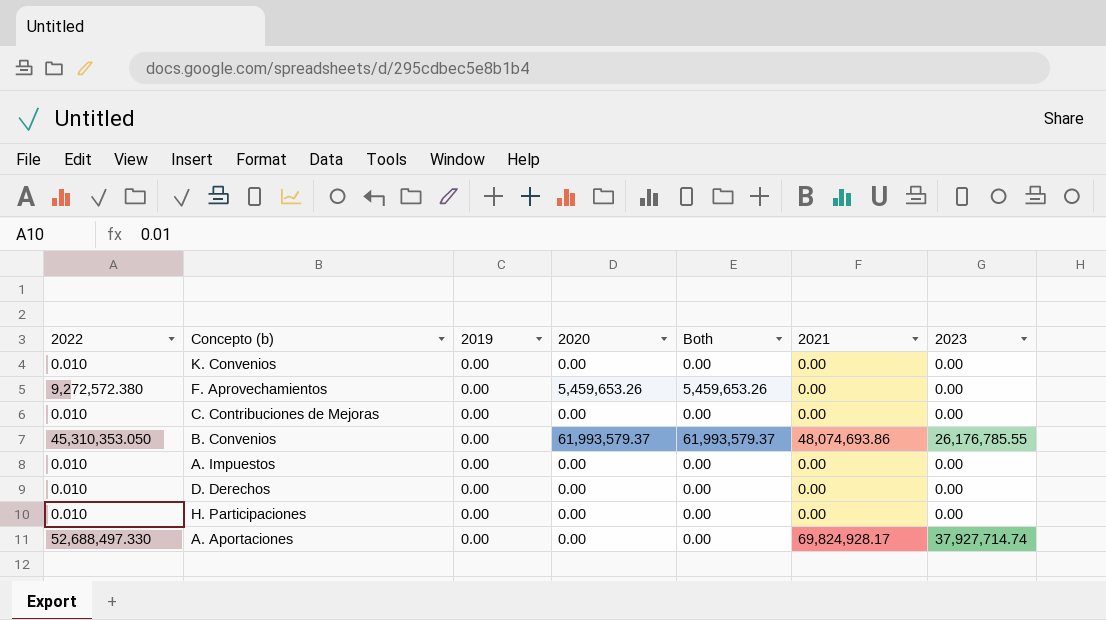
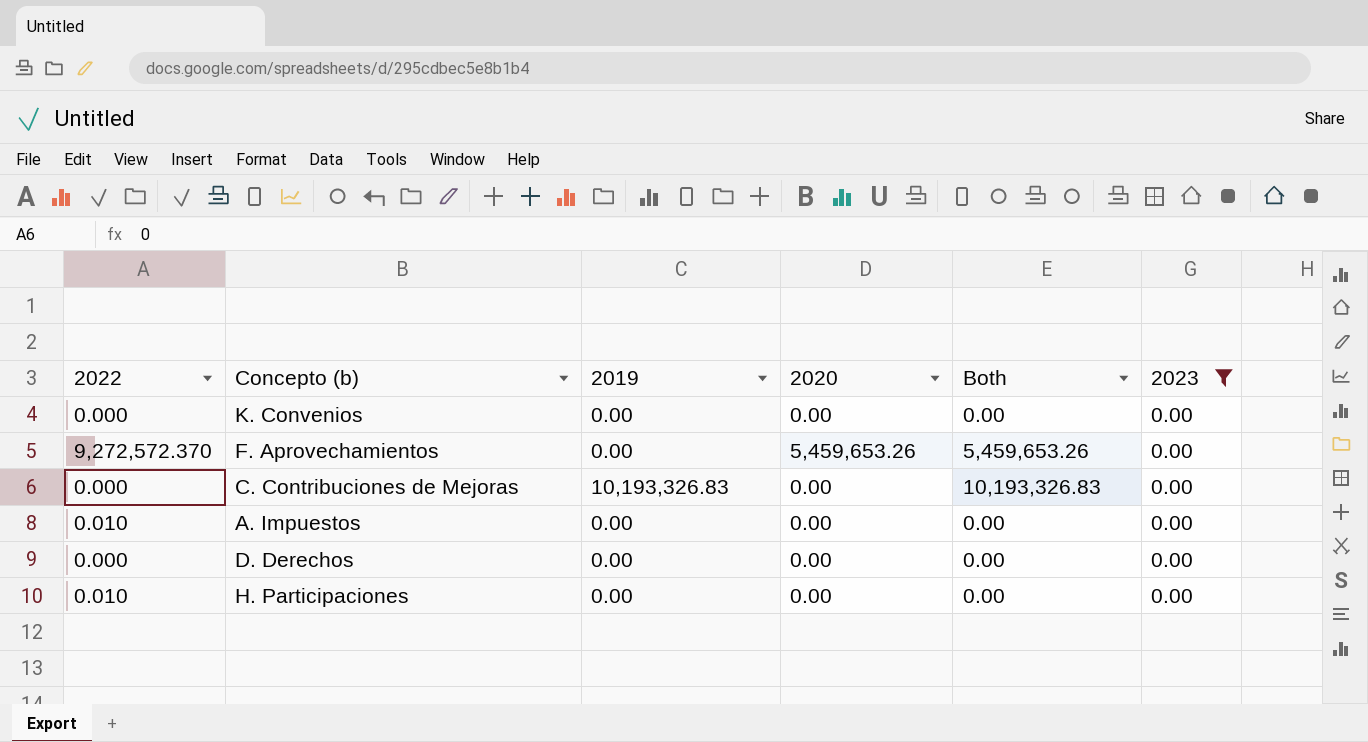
filter: none -> 2023 = 0.00
column 2021 | position: 6 -> none
K. Convenios | 2022: 0.010 -> 0.000
F. Aprovechamientos | 2022: 9,272,572.380 -> 9,272,572.370
C. Contribuciones de Mejoras | 2022: 0.010 -> 0.000
C. Contribuciones de Mejoras | 2019: 0.00 -> 10,193,326.83
C. Contribuciones de Mejoras | Both: 0.00 -> 10,193,326.83
D. Derechos | 2022: 0.010 -> 0.000

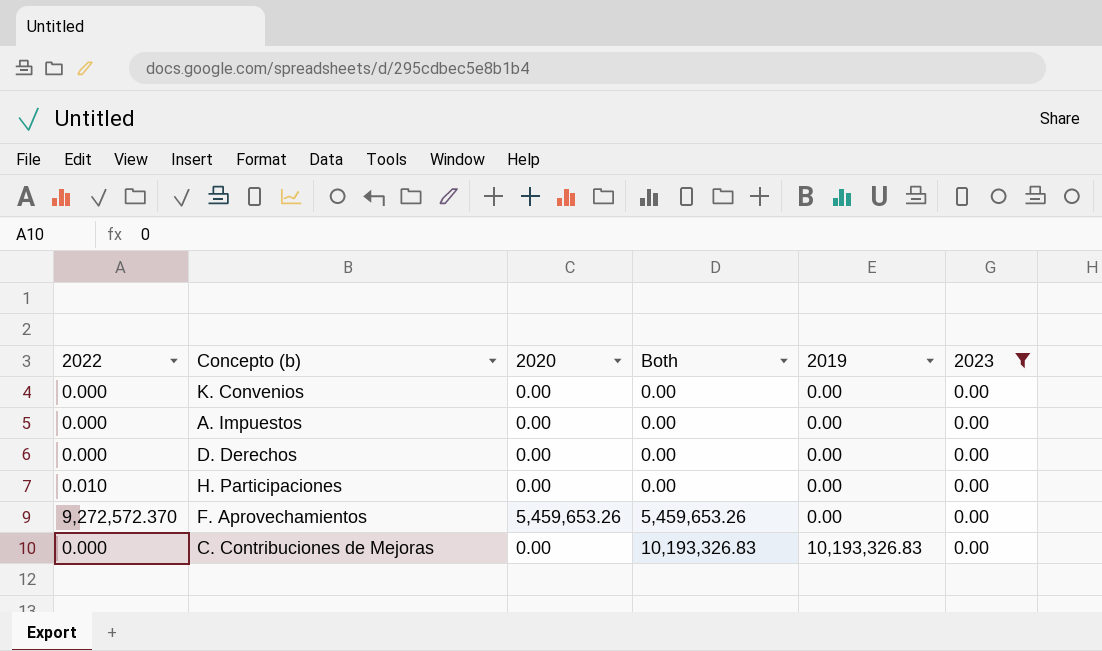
row order: none -> Both ascending
column 2019 | position: 3 -> 5
A. Impuestos | 2022: 0.010 -> 0.000

